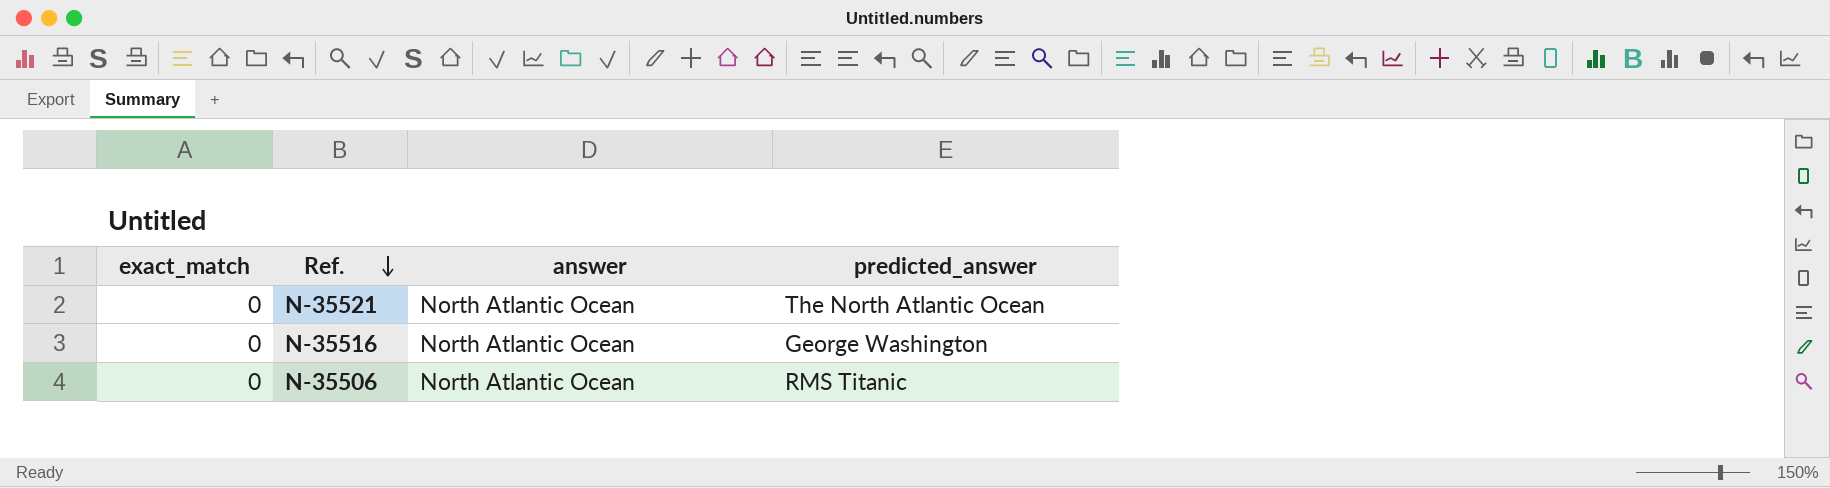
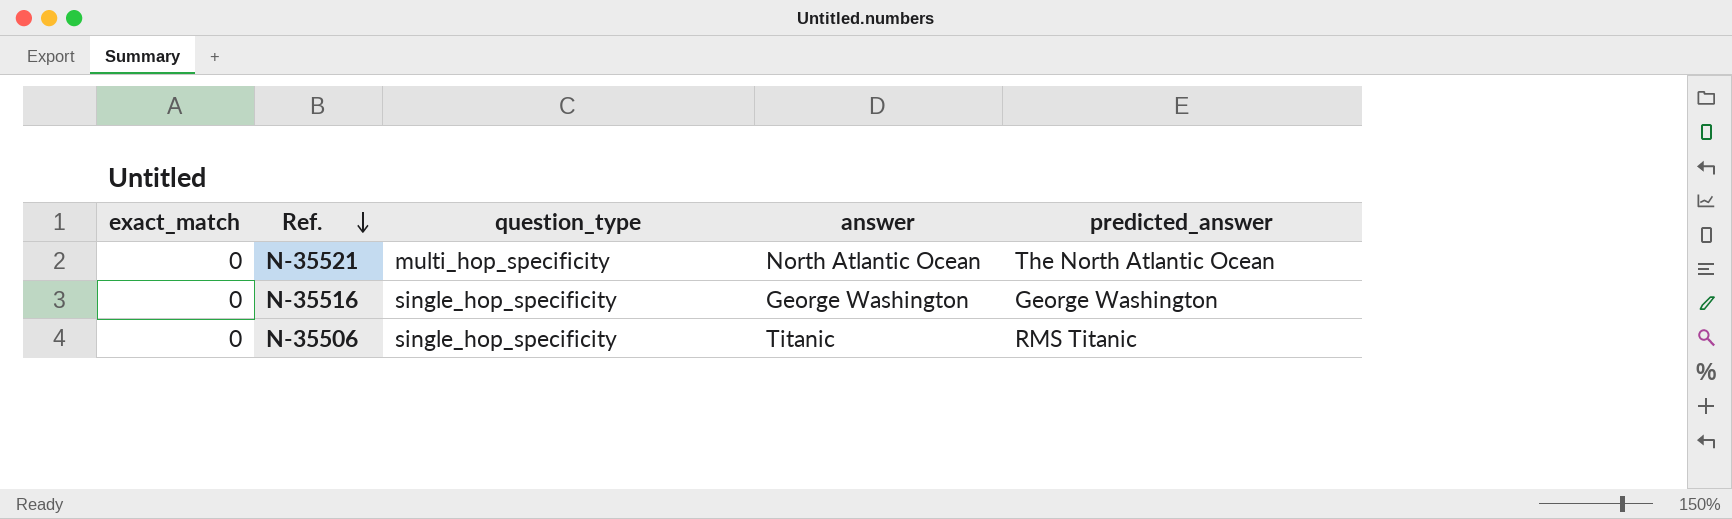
column question_type | position: none -> 3
N-35516 | answer: North Atlantic Ocean -> George Washington
N-35506 | answer: North Atlantic Ocean -> Titanic

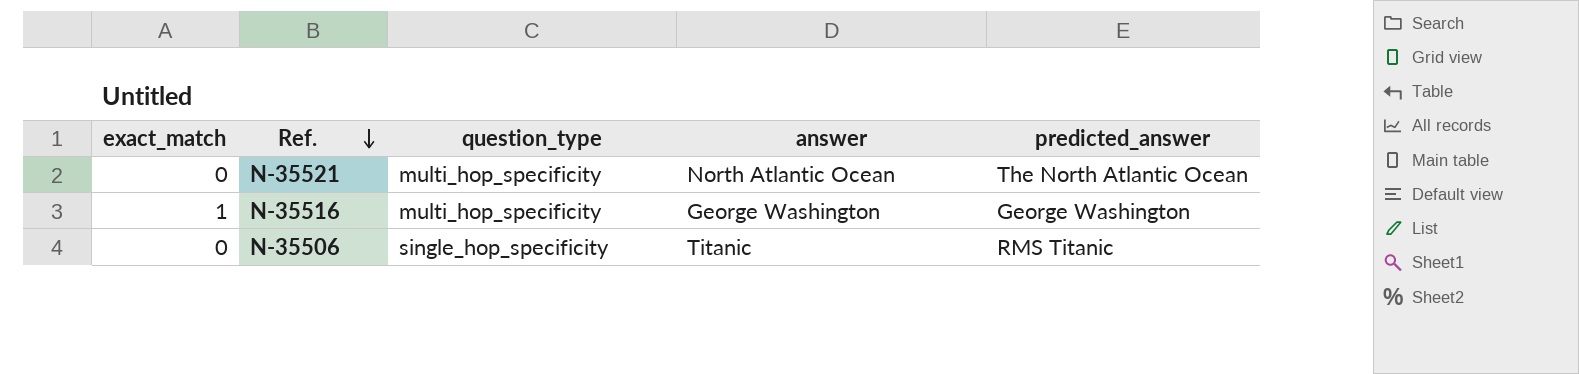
N-35516 | exact_match: 0 -> 1
N-35516 | question_type: single_hop_specificity -> multi_hop_specificity

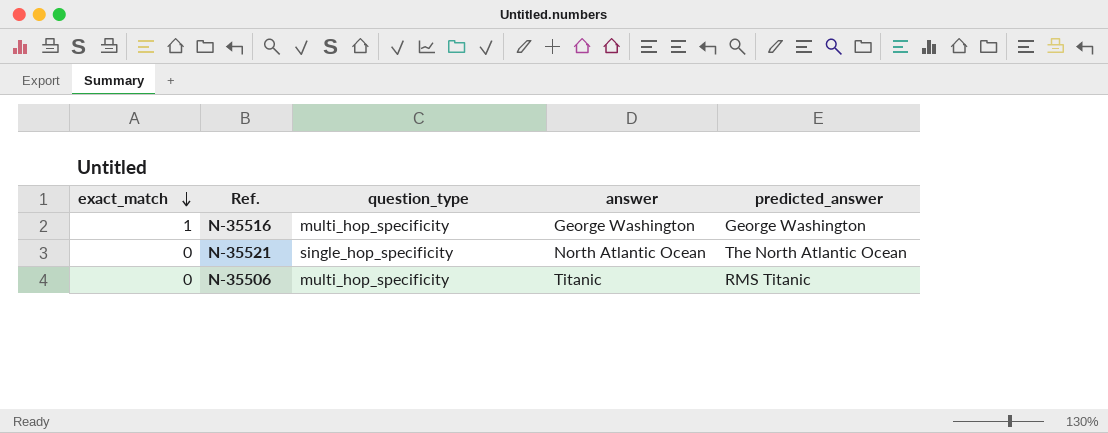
row order: Ref. descending -> exact_match descending
N-35521 | question_type: multi_hop_specificity -> single_hop_specificity
N-35506 | question_type: single_hop_specificity -> multi_hop_specificity

